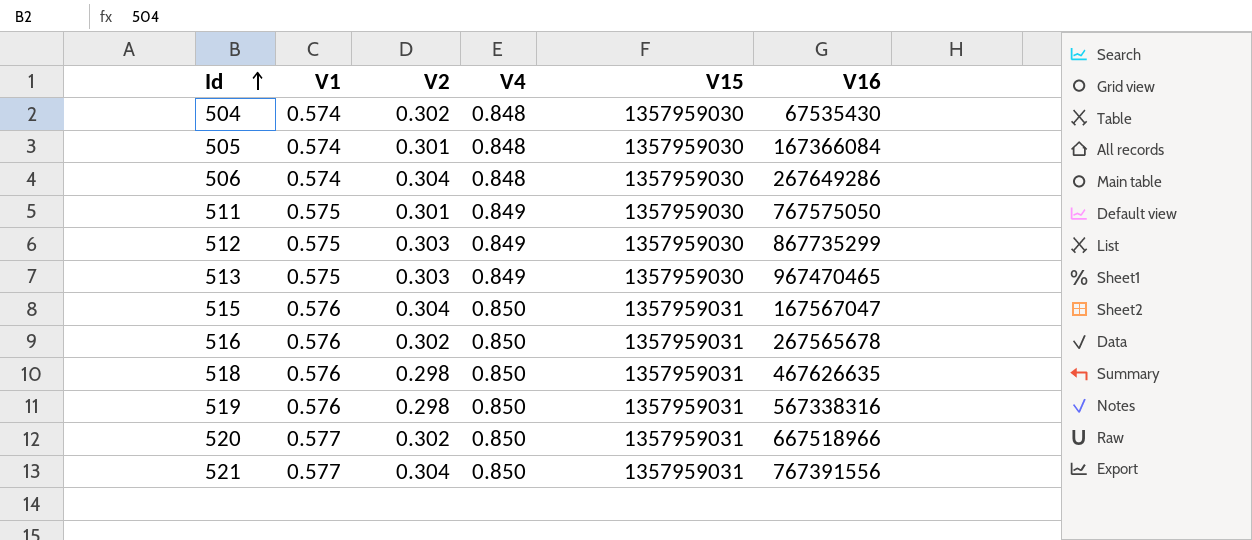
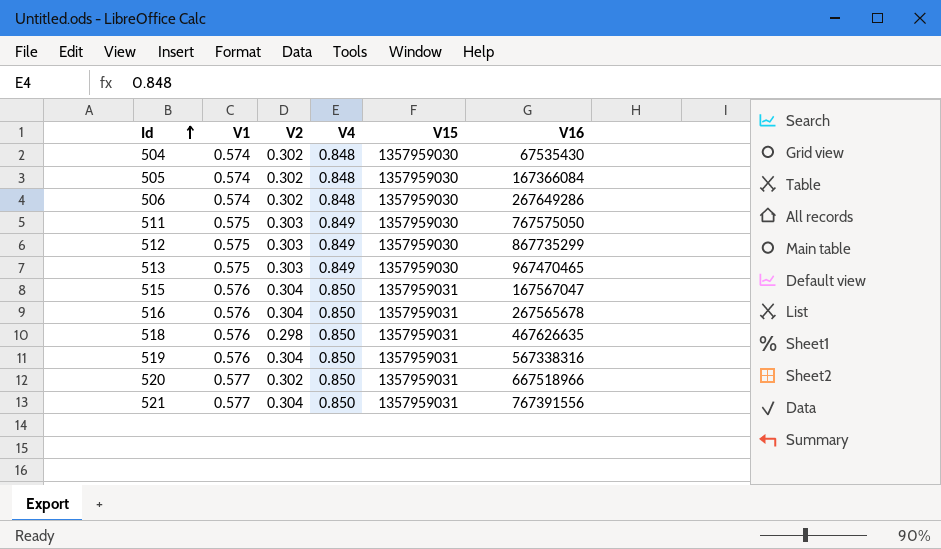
505 | V2: 0.301 -> 0.302
506 | V2: 0.304 -> 0.302
511 | V2: 0.301 -> 0.303
516 | V2: 0.302 -> 0.304
519 | V2: 0.298 -> 0.304

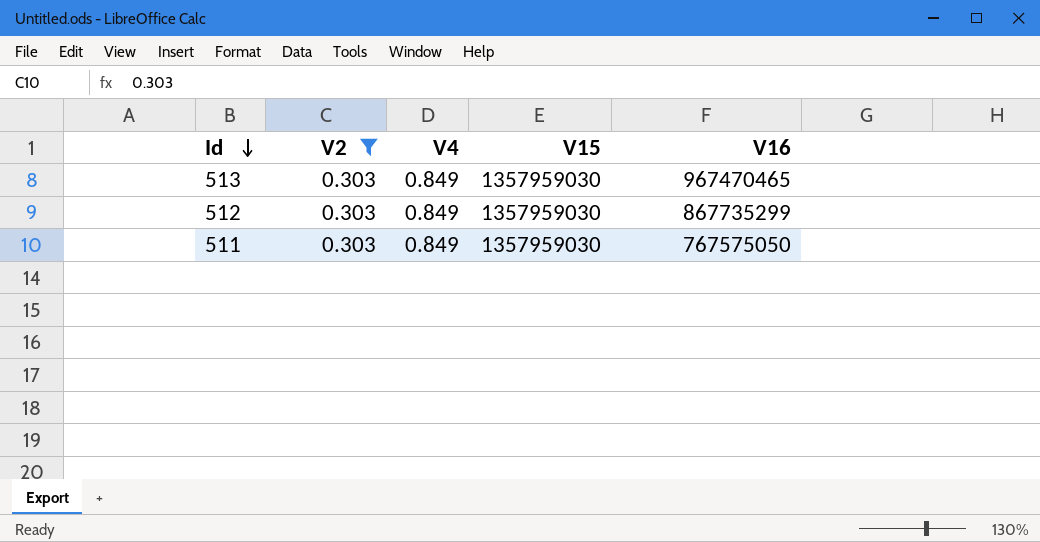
filter: none -> V2 = 0.303
row order: Id ascending -> Id descending
column V1 | position: 2 -> none

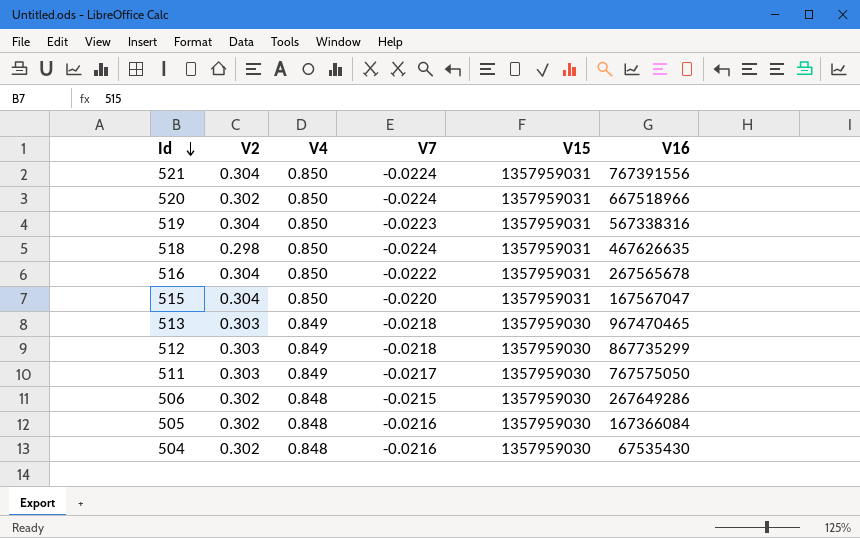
filter: V2 = 0.303 -> none
column V7 | position: none -> 4

